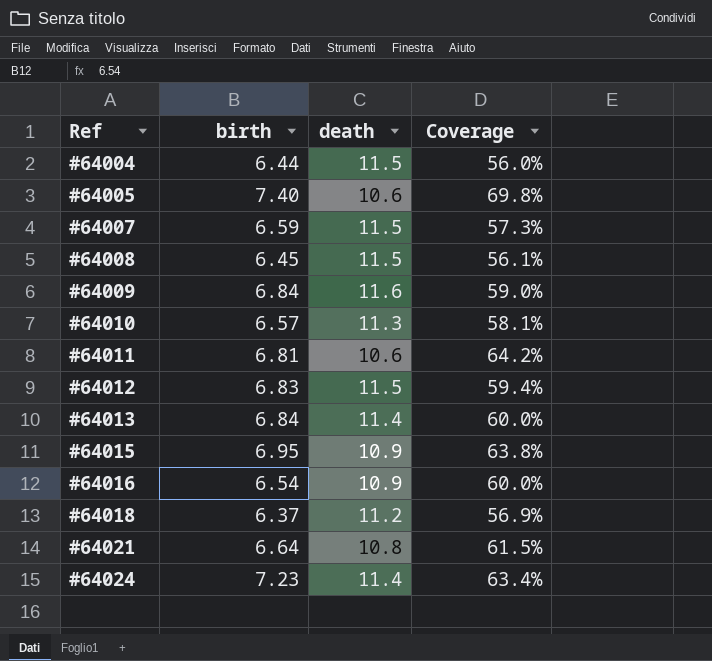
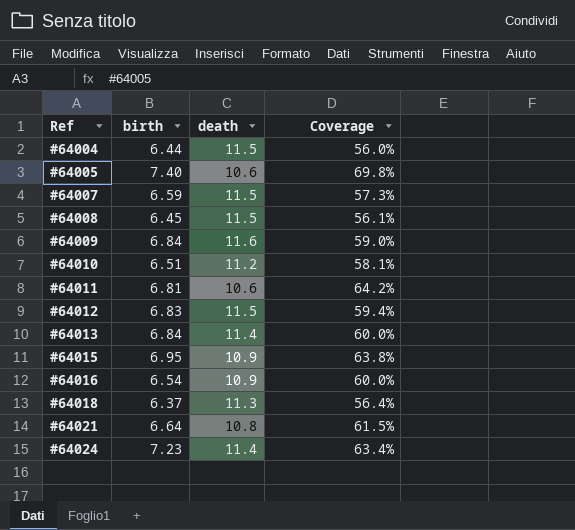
#64010 | birth: 6.57 -> 6.51
#64010 | death: 11.3 -> 11.2
#64018 | death: 11.2 -> 11.3
#64018 | Coverage: 56.9% -> 56.4%

